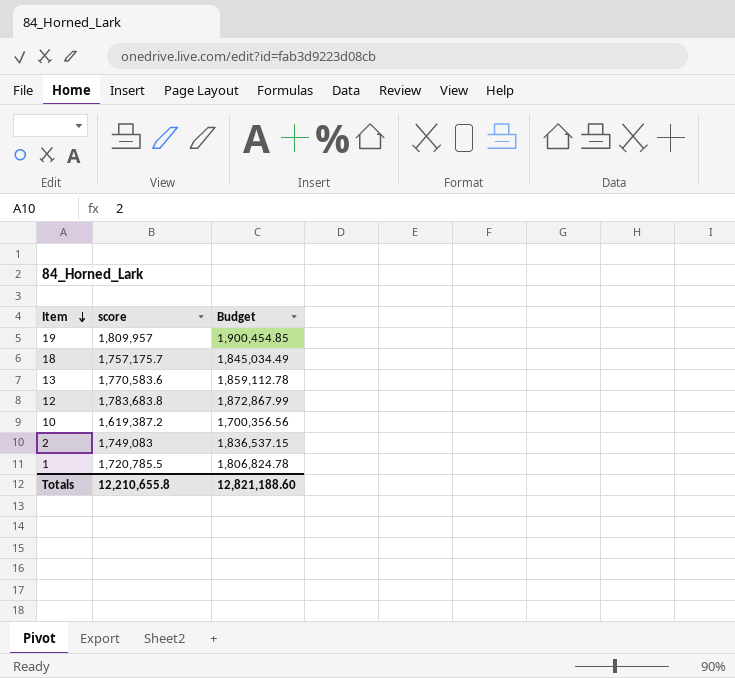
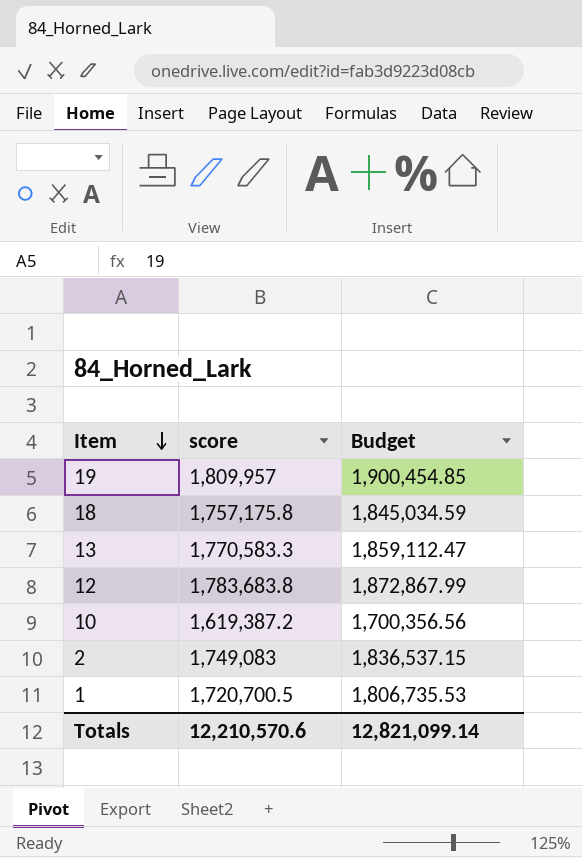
18 | score: 1,757,175.7 -> 1,757,175.8
18 | Budget: 1,845,034.49 -> 1,845,034.59
13 | score: 1,770,583.6 -> 1,770,583.3
13 | Budget: 1,859,112.78 -> 1,859,112.47
1 | score: 1,720,785.5 -> 1,720,700.5
1 | Budget: 1,806,824.78 -> 1,806,735.53
Totals | score: 12,210,655.8 -> 12,210,570.6
Totals | Budget: 12,821,188.60 -> 12,821,099.14

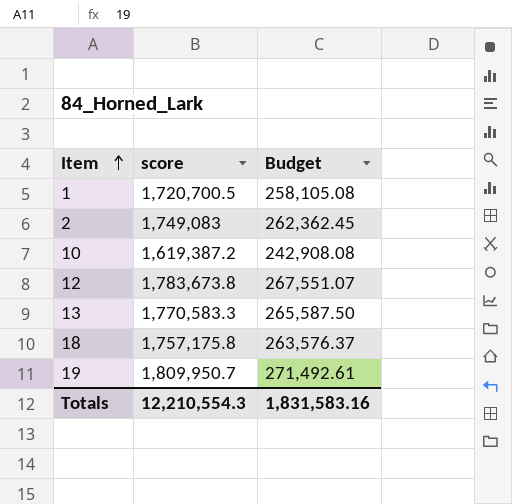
row order: Item descending -> Item ascending
column Budget | formula: [score] * 1.05 -> [score] * 0.15
12 | score: 1,783,683.8 -> 1,783,673.8
19 | score: 1,809,957 -> 1,809,950.7
Totals | score: 12,210,570.6 -> 12,210,554.3
Totals | Budget: 12,821,099.14 -> 1,831,583.16

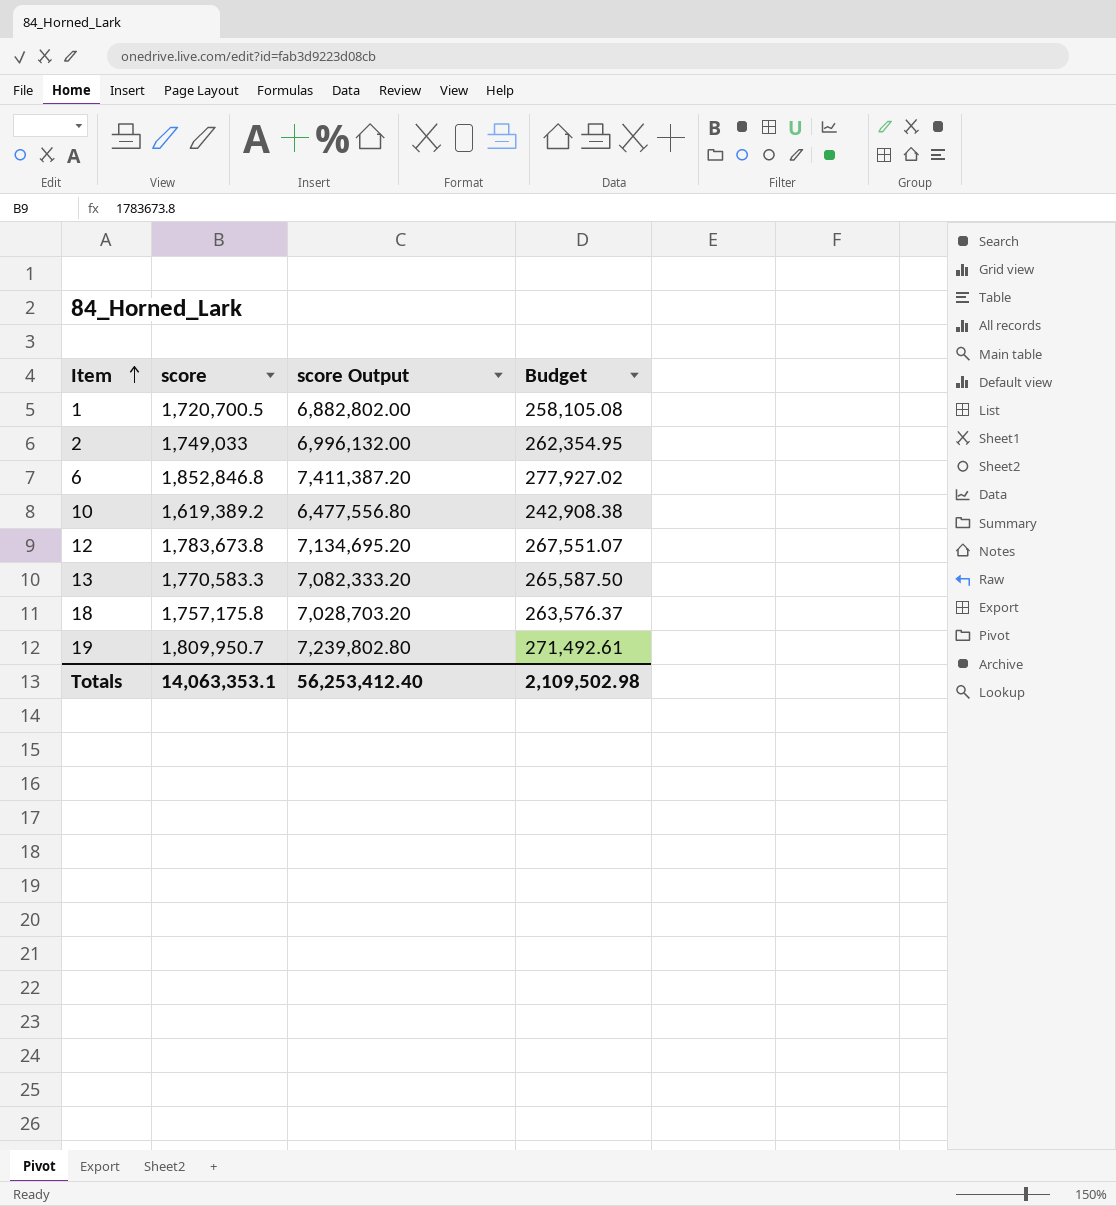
column score Output | formula: none -> [score] * 4
2 | score: 1,749,083 -> 1,749,033
2 | Budget: 262,362.45 -> 262,354.95
row 6: none -> 1,852,846.8 | 7,411,387.20 | 277,927.02
10 | score: 1,619,387.2 -> 1,619,389.2
10 | Budget: 242,908.08 -> 242,908.38
Totals | score: 12,210,554.3 -> 14,063,353.1
Totals | Budget: 1,831,583.16 -> 2,109,502.98

